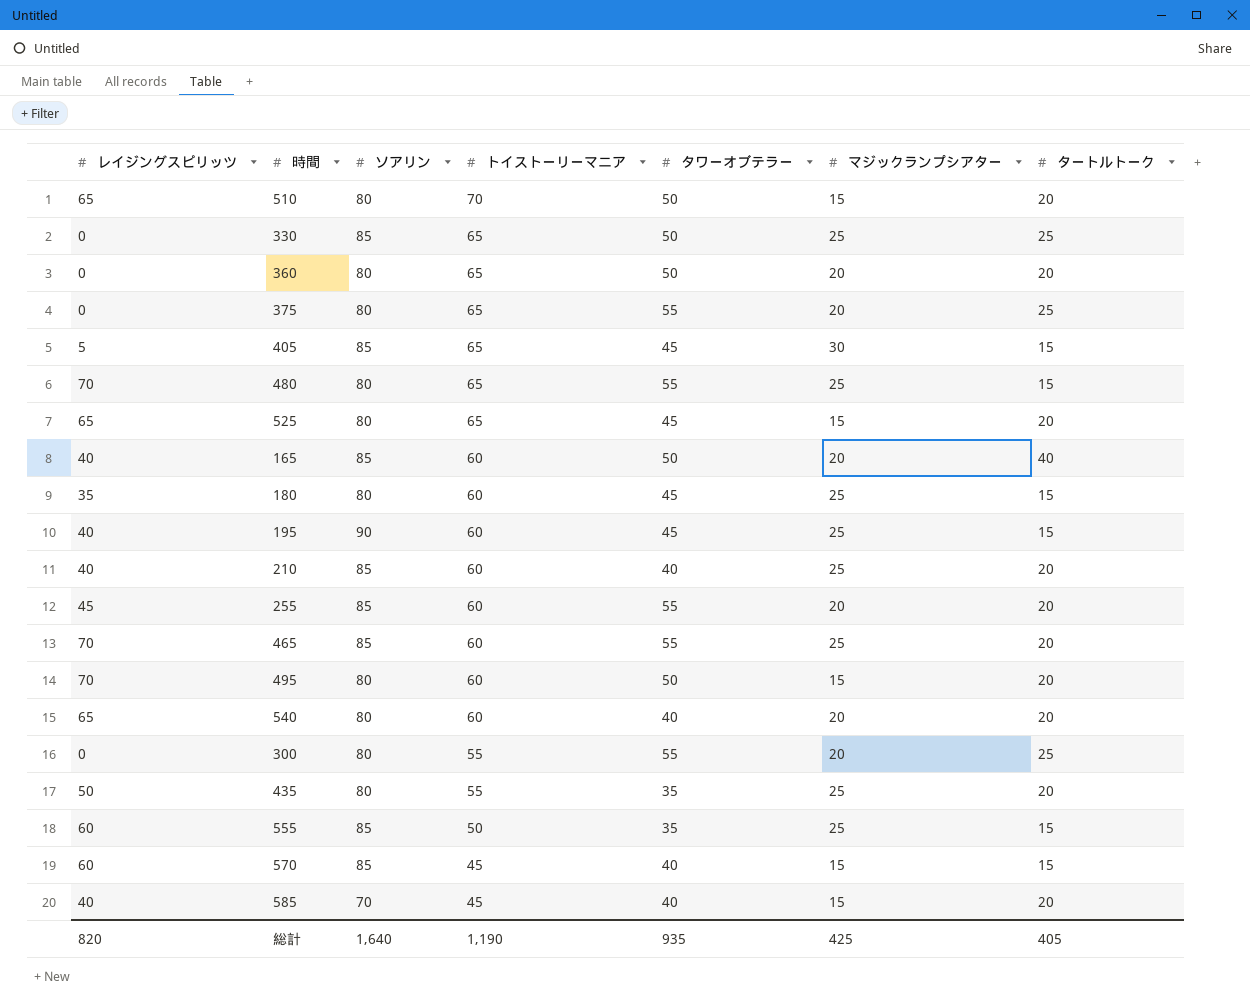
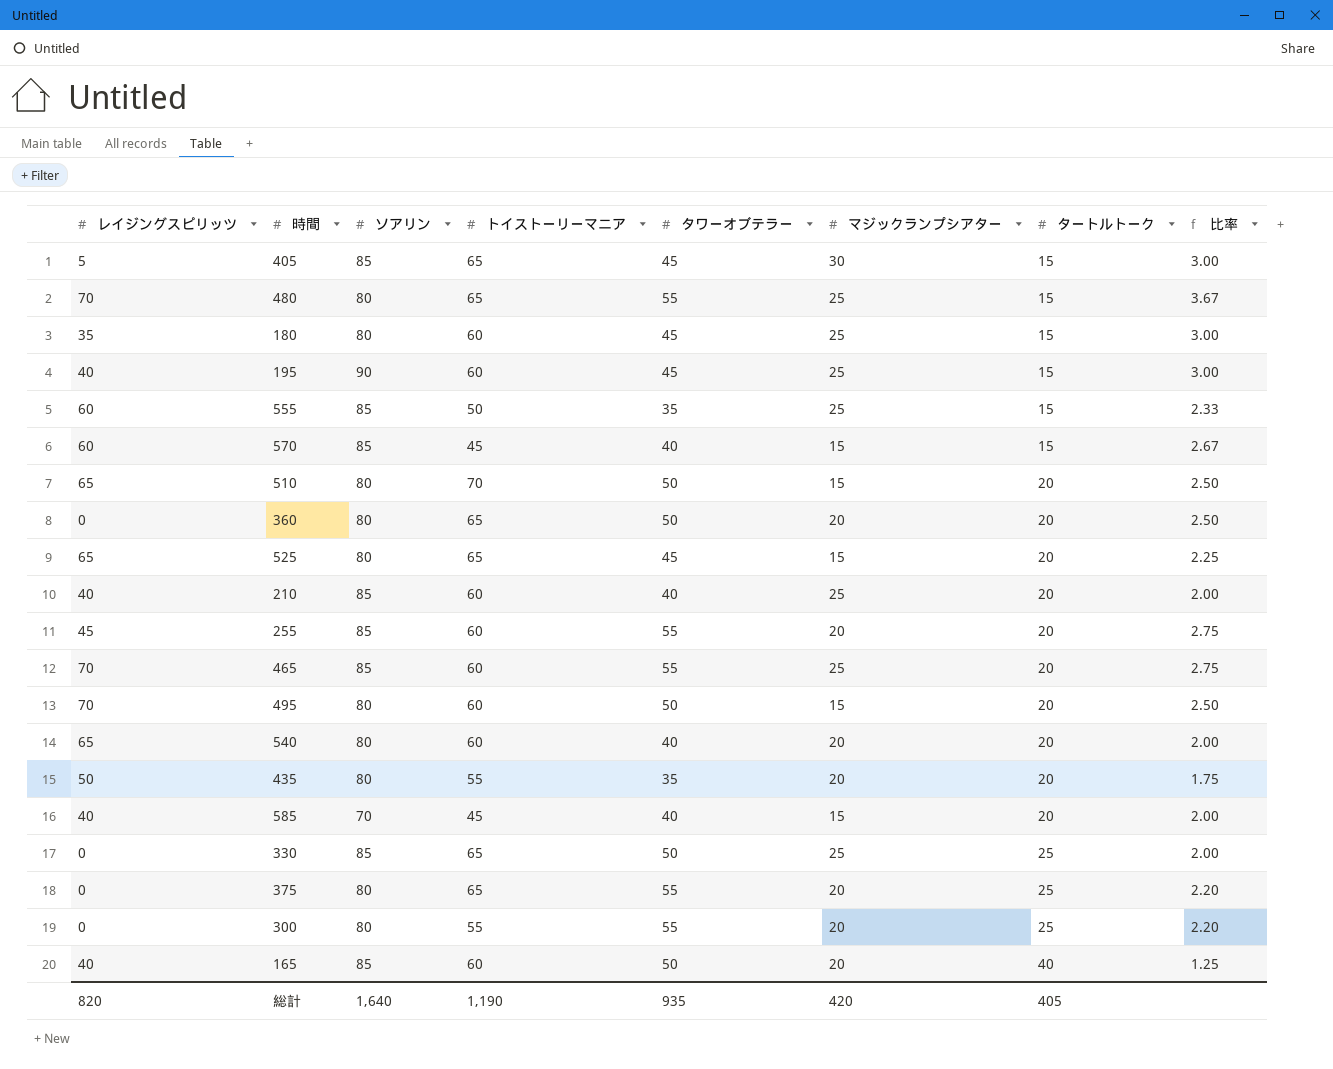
row order: トイストーリーマニア descending -> タートルトーク ascending
column 比率 | formula: none -> [タワーオブテラー] / [タートルトーク]
435 | マジックランプシアター: 25 -> 20
総計 | マジックランプシアター: 425 -> 420

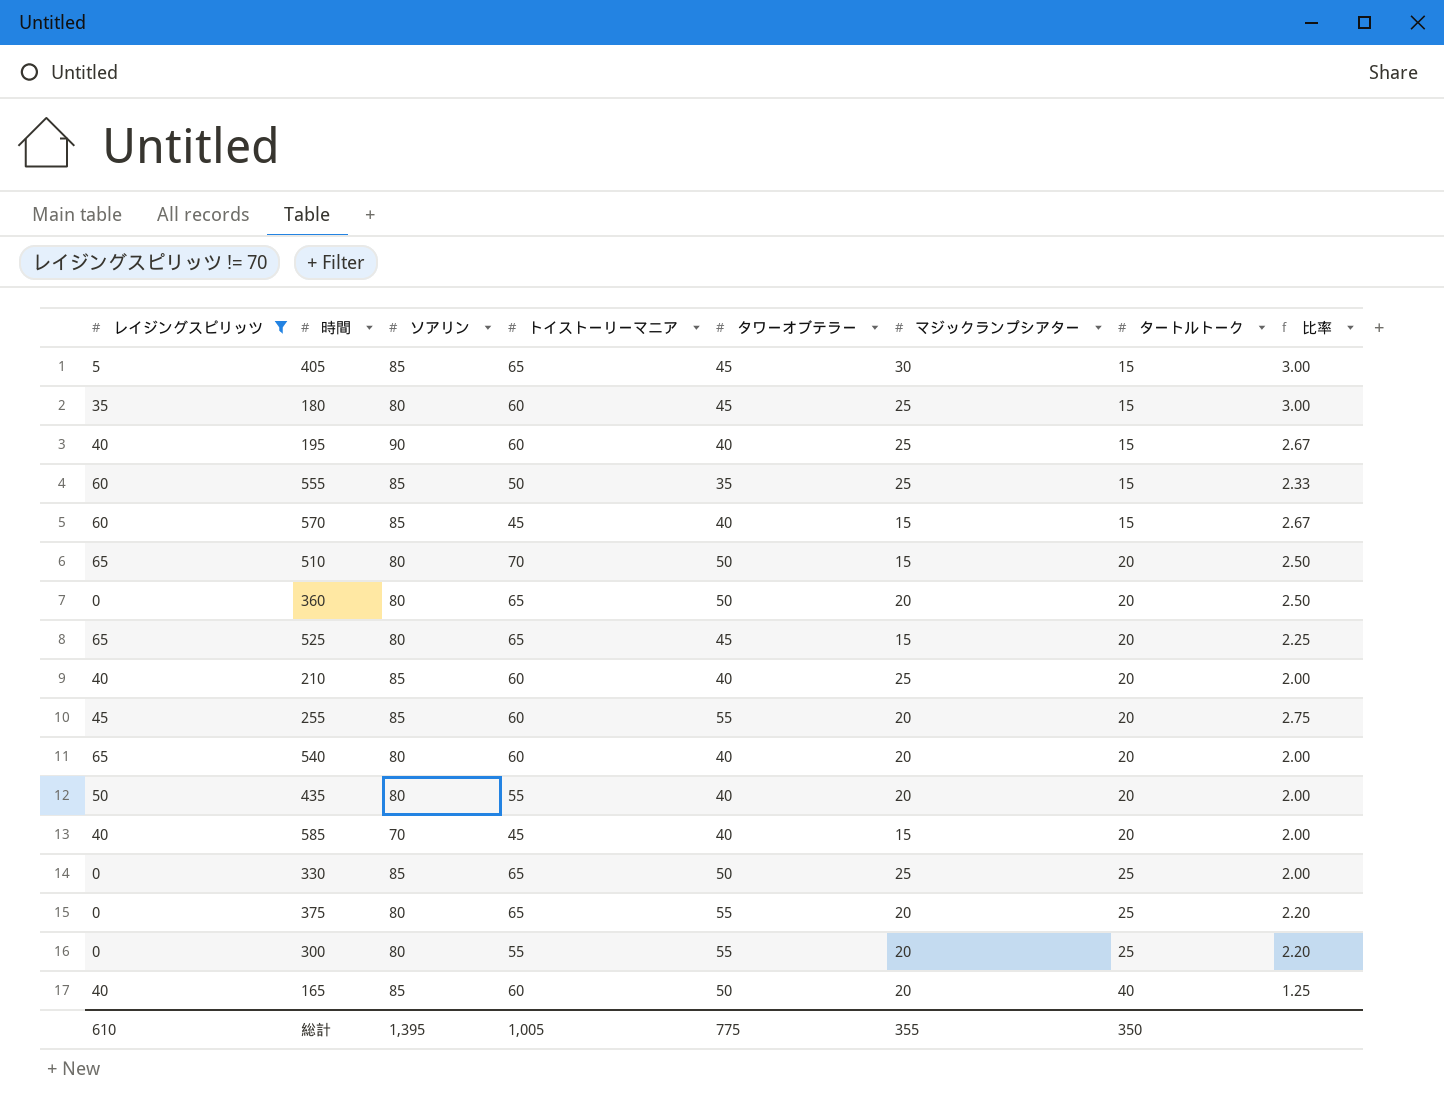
filter: none -> レイジングスピリッツ != 70
195 | タワーオブテラー: 45 -> 40
195 | 比率: 3.00 -> 2.67
435 | タワーオブテラー: 35 -> 40
435 | 比率: 1.75 -> 2.00
総計 | レイジングスピリッツ: 820 -> 610
総計 | ソアリン: 1,640 -> 1,395
総計 | トイストーリーマニア: 1,190 -> 1,005
総計 | タワーオブテラー: 935 -> 775
総計 | マジックランプシアター: 420 -> 355
総計 | タートルトーク: 405 -> 350

